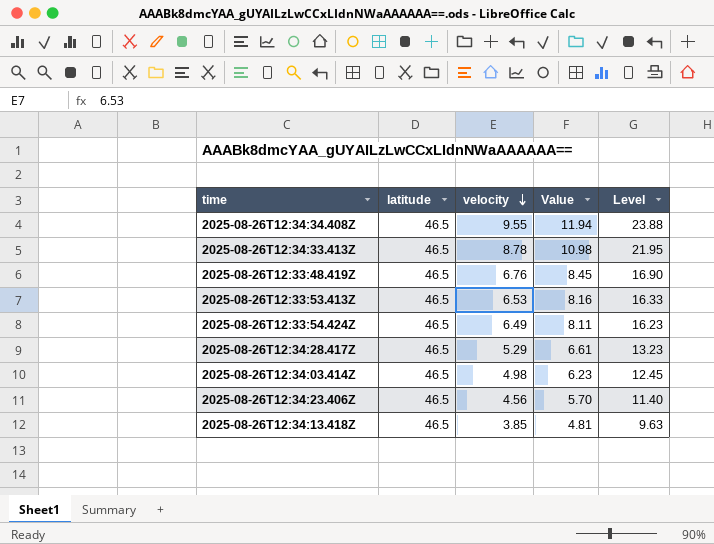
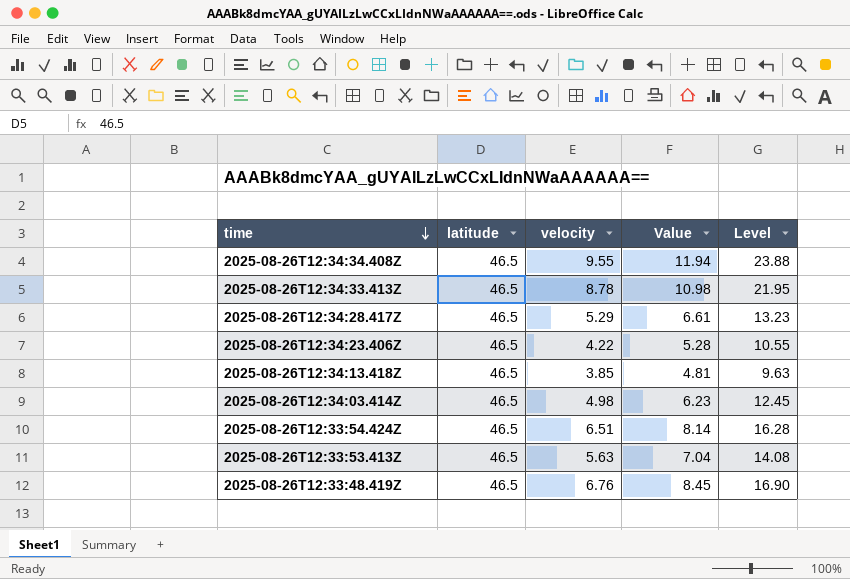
row order: velocity descending -> time descending
2025-08-26T12:34:23.406Z | velocity: 4.56 -> 4.22
2025-08-26T12:34:23.406Z | Value: 5.70 -> 5.28
2025-08-26T12:34:23.406Z | Level: 11.40 -> 10.55
2025-08-26T12:33:54.424Z | velocity: 6.49 -> 6.51
2025-08-26T12:33:54.424Z | Value: 8.11 -> 8.14
2025-08-26T12:33:54.424Z | Level: 16.23 -> 16.28
2025-08-26T12:33:53.413Z | velocity: 6.53 -> 5.63
2025-08-26T12:33:53.413Z | Value: 8.16 -> 7.04
2025-08-26T12:33:53.413Z | Level: 16.33 -> 14.08

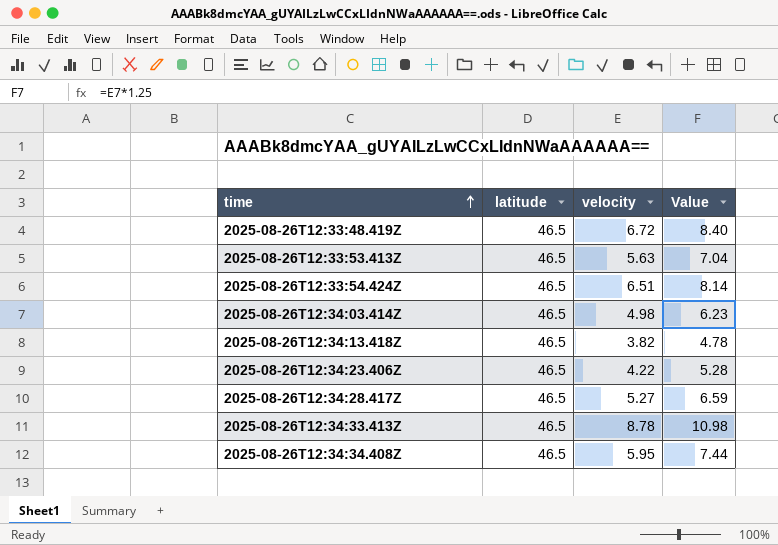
row order: time descending -> time ascending
column Level | formula: [velocity] * 2.5 -> none
2025-08-26T12:33:48.419Z | velocity: 6.76 -> 6.72
2025-08-26T12:33:48.419Z | Value: 8.45 -> 8.40
2025-08-26T12:34:13.418Z | velocity: 3.85 -> 3.82
2025-08-26T12:34:13.418Z | Value: 4.81 -> 4.78
2025-08-26T12:34:28.417Z | velocity: 5.29 -> 5.27
2025-08-26T12:34:28.417Z | Value: 6.61 -> 6.59
2025-08-26T12:34:34.408Z | velocity: 9.55 -> 5.95
2025-08-26T12:34:34.408Z | Value: 11.94 -> 7.44

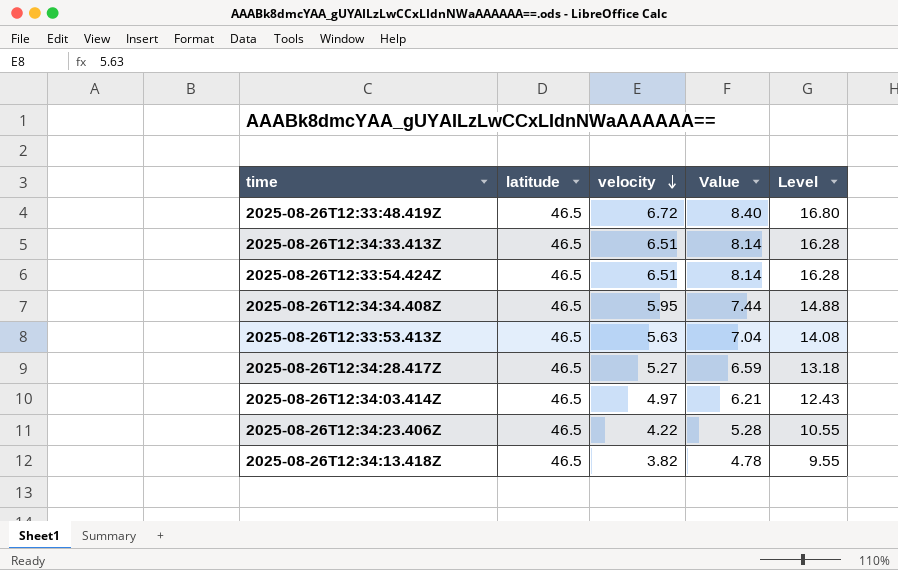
row order: time ascending -> velocity descending
column Level | formula: none -> [velocity] * 2.5
2025-08-26T12:34:33.413Z | velocity: 8.78 -> 6.51
2025-08-26T12:34:33.413Z | Value: 10.98 -> 8.14
2025-08-26T12:34:03.414Z | velocity: 4.98 -> 4.97
2025-08-26T12:34:03.414Z | Value: 6.23 -> 6.21

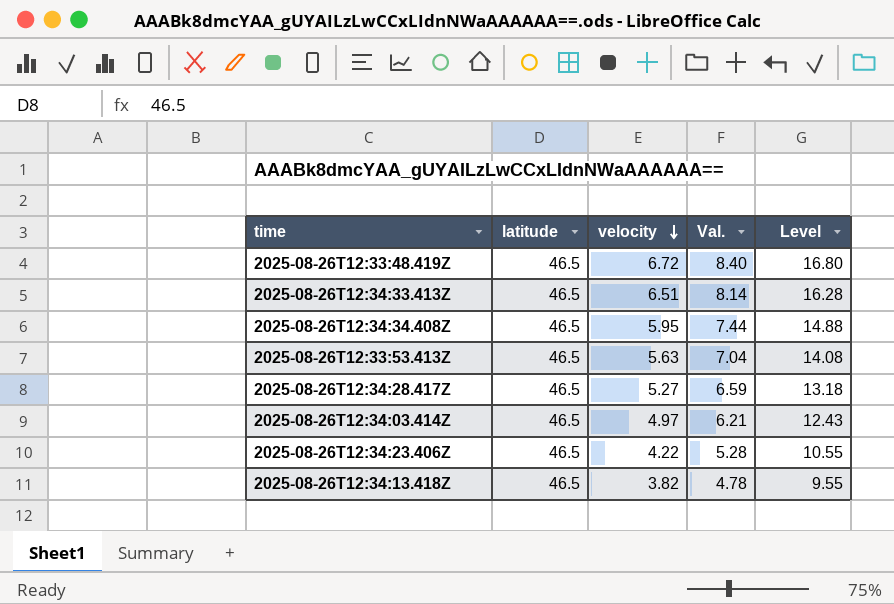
column name: Value -> Val.
row 2025-08-26T12:33:54.424Z: 46.5 | 6.51 | 8.14 | 16.28 -> none

